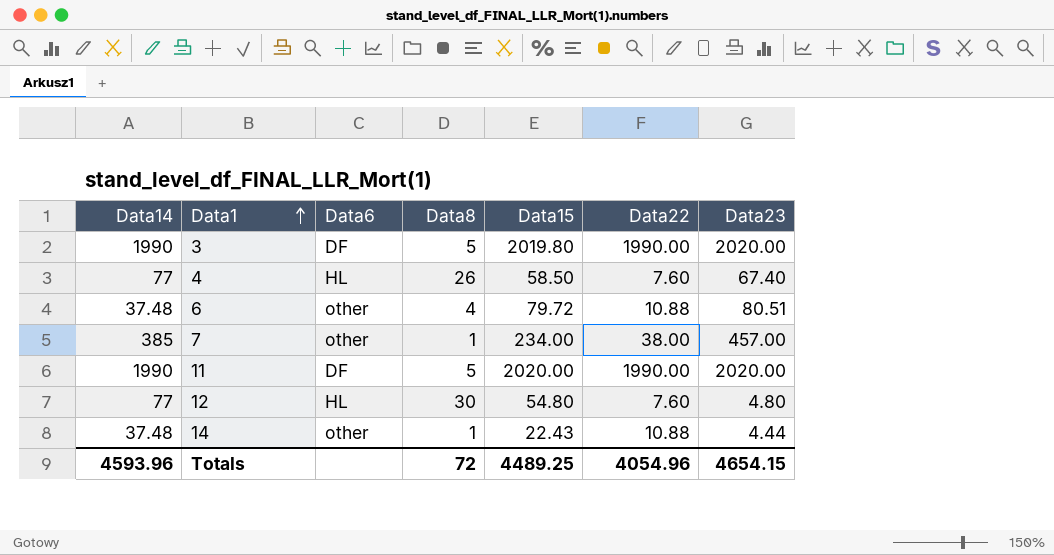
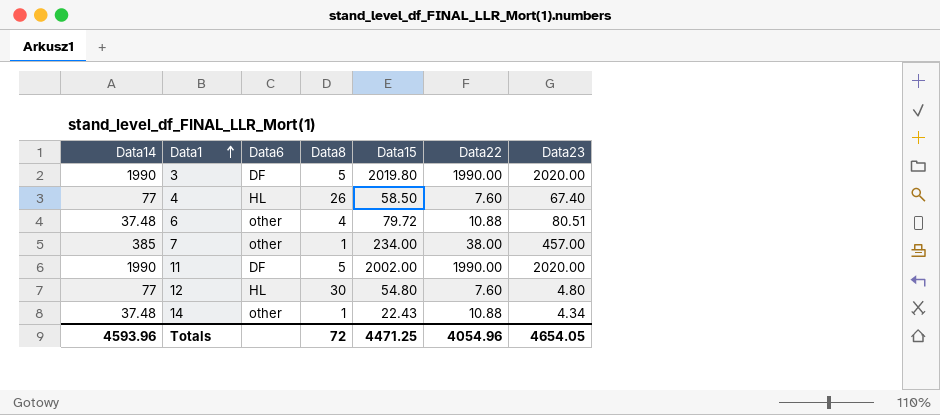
11 | Data15: 2020.00 -> 2002.00
14 | Data23: 4.44 -> 4.34
Totals | Data15: 4489.25 -> 4471.25
Totals | Data23: 4654.15 -> 4654.05

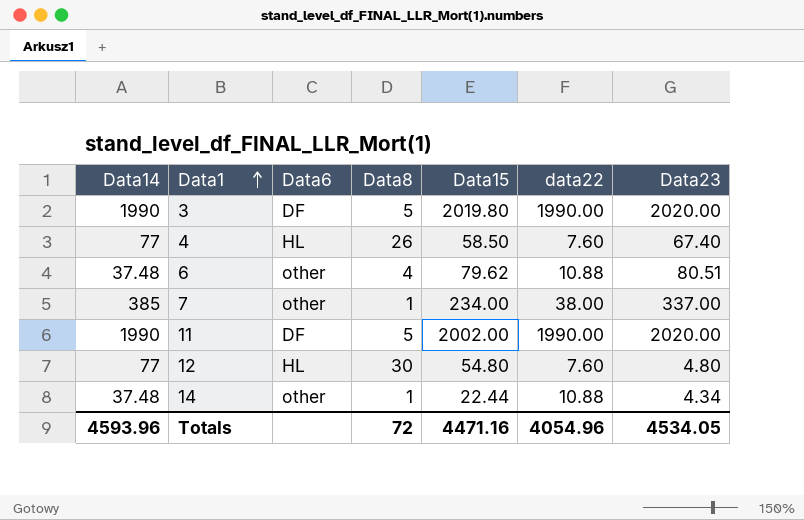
column name: Data22 -> data22
6 | Data15: 79.72 -> 79.62
7 | Data23: 457.00 -> 337.00
14 | Data15: 22.43 -> 22.44
Totals | Data15: 4471.25 -> 4471.16
Totals | Data23: 4654.05 -> 4534.05

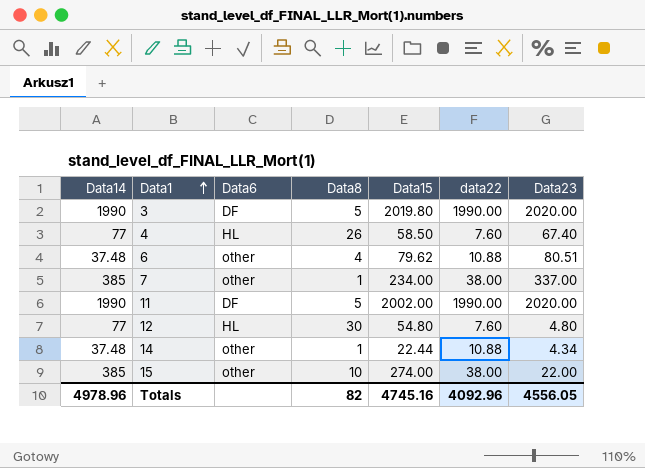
row 15: none -> 385 | other | 10 | 274.00 | 38.00 | 22.00
Totals | Data14: 4593.96 -> 4978.96
Totals | Data8: 72 -> 82
Totals | Data15: 4471.16 -> 4745.16
Totals | data22: 4054.96 -> 4092.96
Totals | Data23: 4534.05 -> 4556.05

